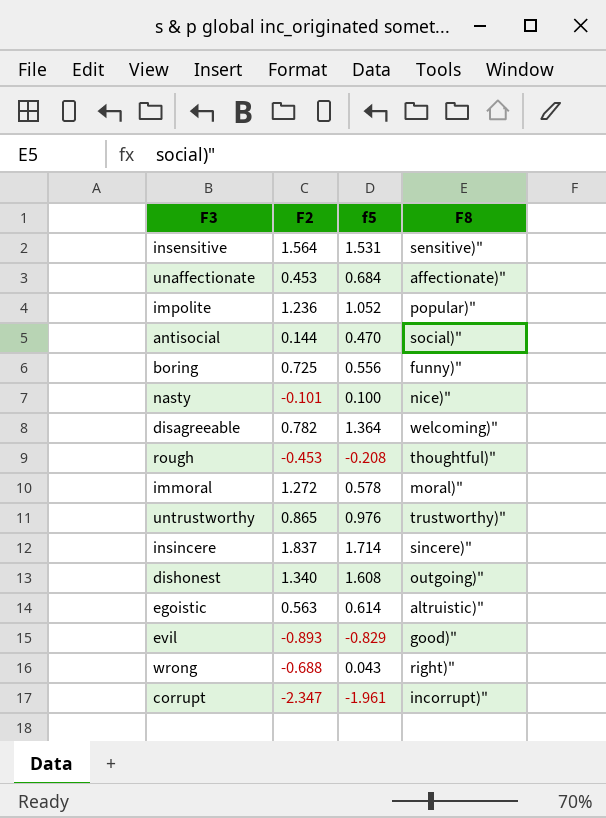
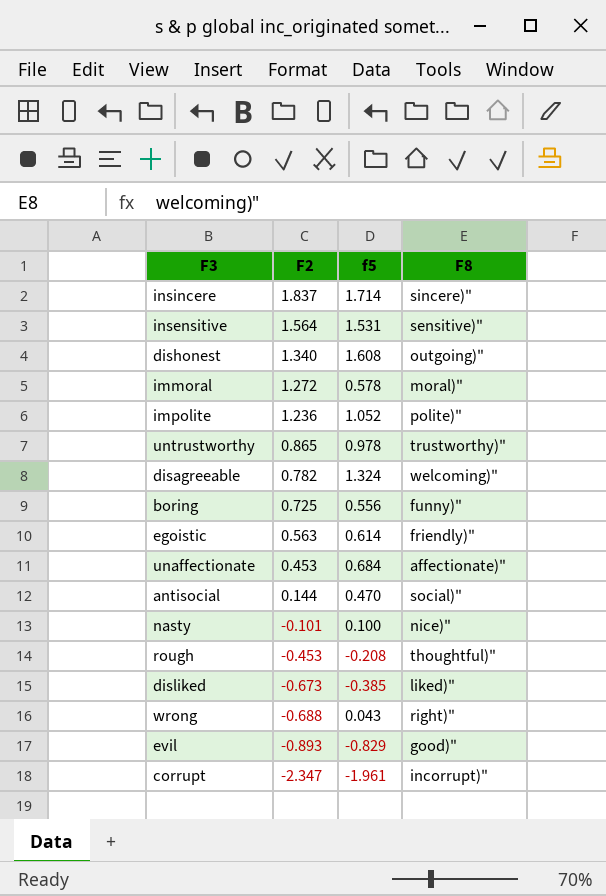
row order: none -> F2 descending
impolite | F8: popular)" -> polite)"
untrustworthy | f5: 0.976 -> 0.978
disagreeable | f5: 1.364 -> 1.324
egoistic | F8: altruistic)" -> friendly)"
row disliked: none -> -0.673 | -0.385 | liked)"

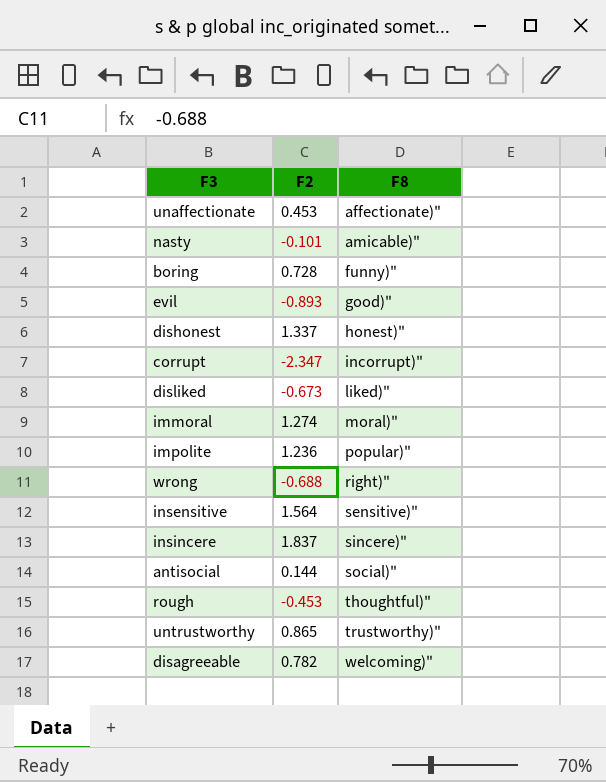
row order: F2 descending -> F8 ascending
column f5 | position: 3 -> none
row egoistic: 0.563 | 0.614 | friendly)" -> none
nasty | F8: nice)" -> amicable)"
boring | F2: 0.725 -> 0.728
dishonest | F2: 1.340 -> 1.337
dishonest | F8: outgoing)" -> honest)"
immoral | F2: 1.272 -> 1.274
impolite | F8: polite)" -> popular)"

